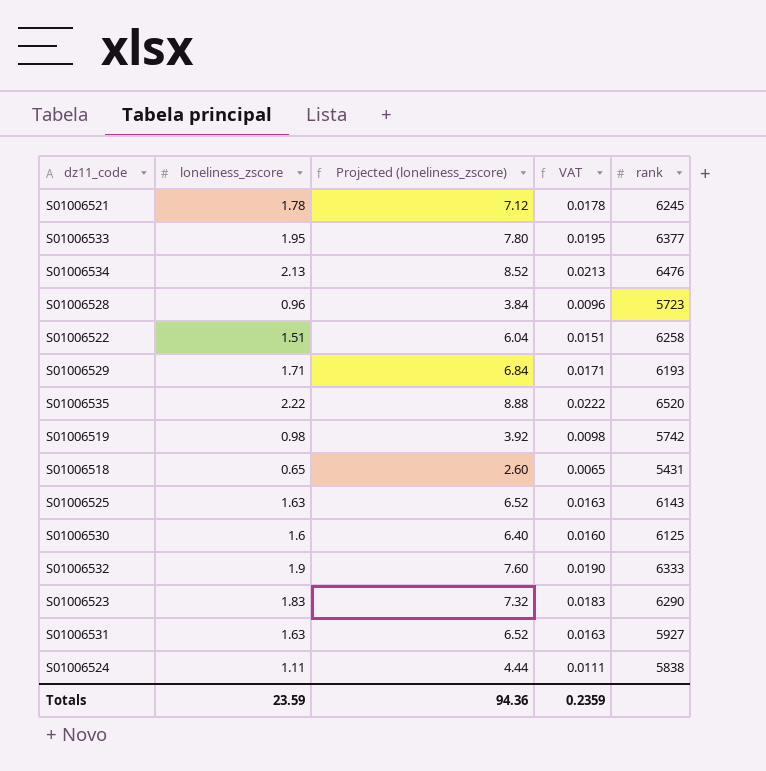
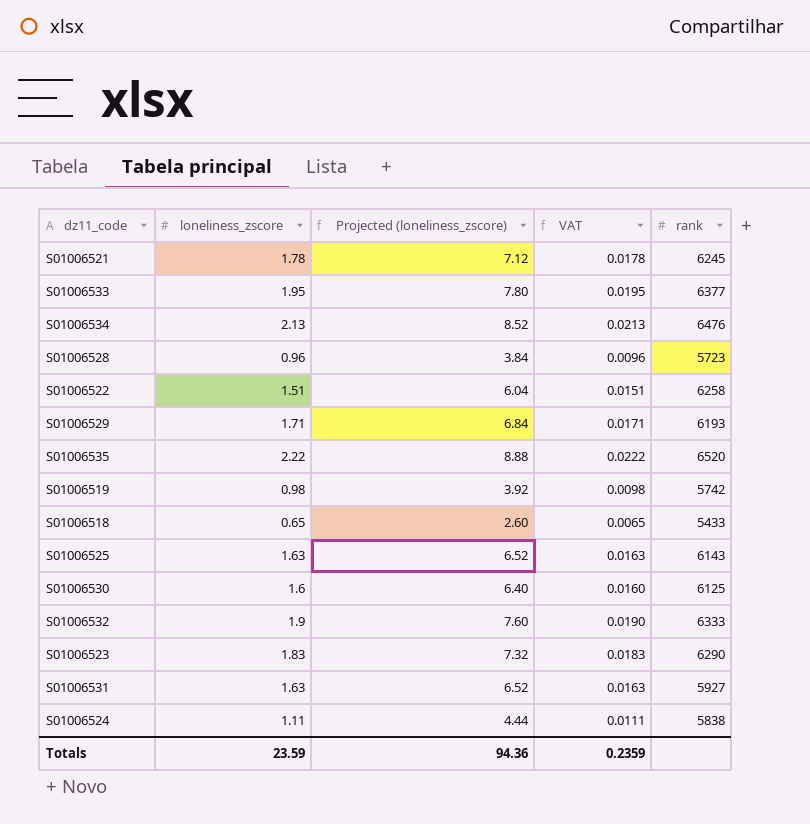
S01006518 | rank: 5431 -> 5433

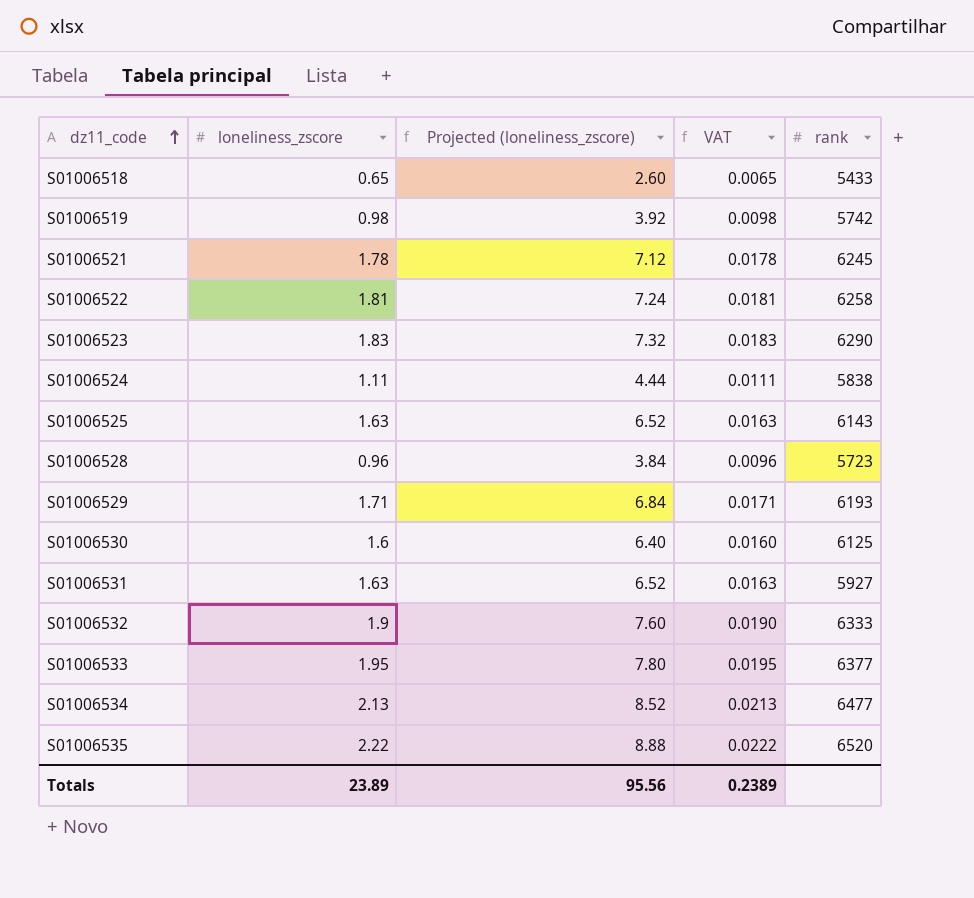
row order: none -> dz11_code ascending
S01006522 | loneliness_zscore: 1.51 -> 1.81
S01006522 | Projected (loneliness_zscore): 6.04 -> 7.24
S01006522 | VAT: 0.0151 -> 0.0181
S01006534 | rank: 6476 -> 6477
Totals | loneliness_zscore: 23.59 -> 23.89
Totals | Projected (loneliness_zscore): 94.36 -> 95.56
Totals | VAT: 0.2359 -> 0.2389

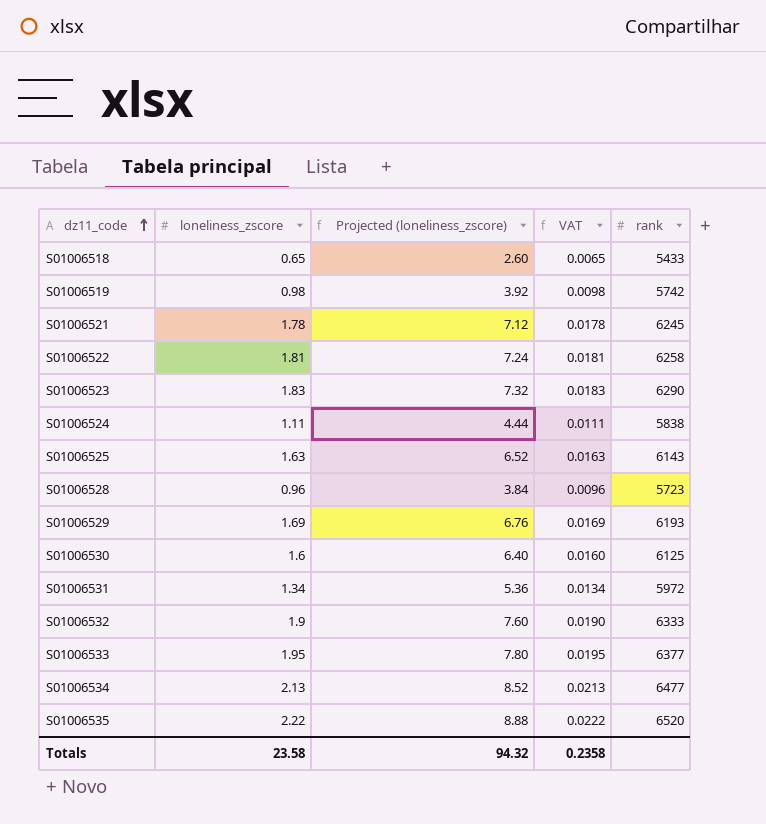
S01006529 | loneliness_zscore: 1.71 -> 1.69
S01006529 | Projected (loneliness_zscore): 6.84 -> 6.76
S01006529 | VAT: 0.0171 -> 0.0169
S01006531 | loneliness_zscore: 1.63 -> 1.34
S01006531 | Projected (loneliness_zscore): 6.52 -> 5.36
S01006531 | VAT: 0.0163 -> 0.0134
S01006531 | rank: 5927 -> 5972
Totals | loneliness_zscore: 23.89 -> 23.58
Totals | Projected (loneliness_zscore): 95.56 -> 94.32
Totals | VAT: 0.2389 -> 0.2358

